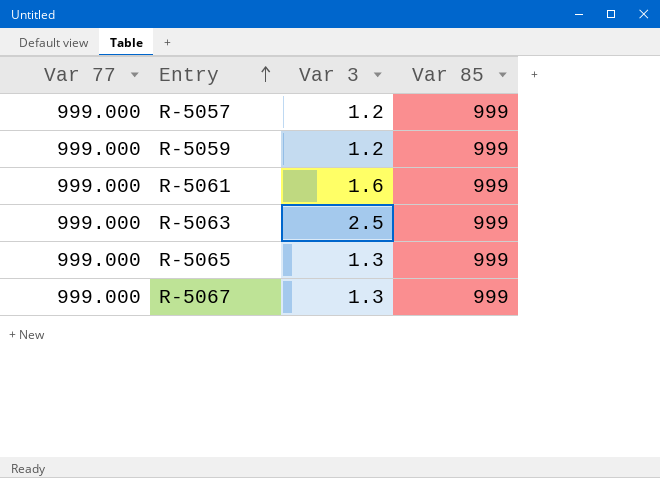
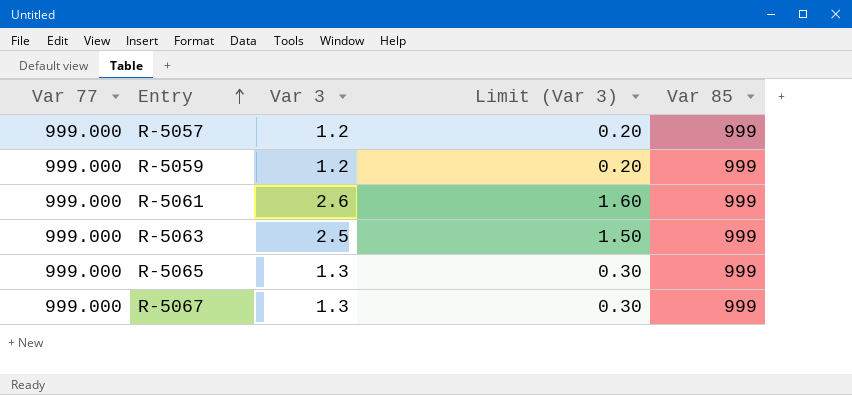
column Limit (Var 3) | formula: none -> [Var 3] - 1
R-5061 | Var 3: 1.6 -> 2.6

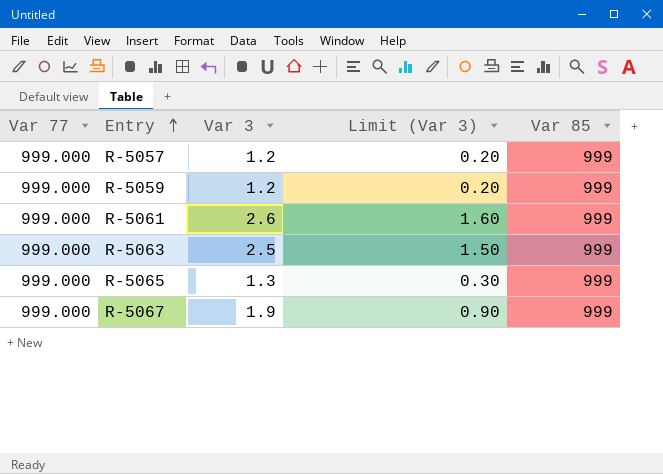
R-5067 | Var 3: 1.3 -> 1.9
R-5067 | Limit (Var 3): 0.30 -> 0.90

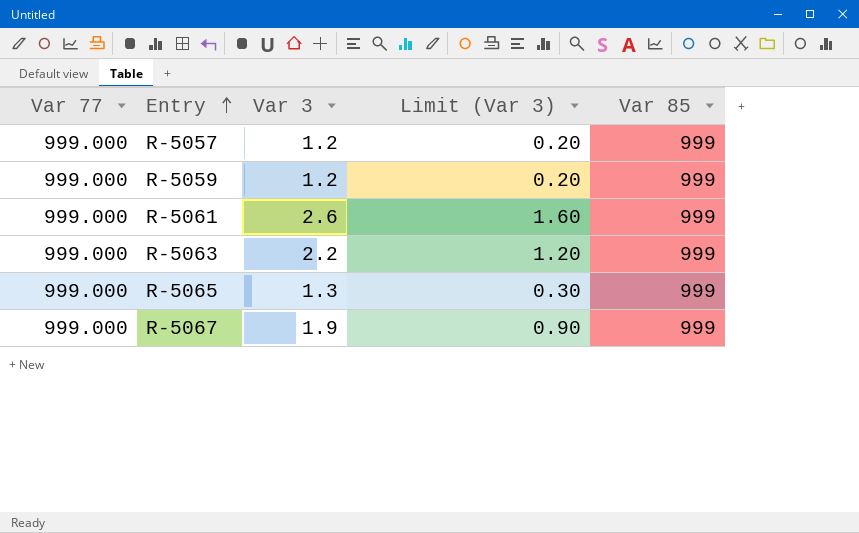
R-5063 | Var 3: 2.5 -> 2.2
R-5063 | Limit (Var 3): 1.50 -> 1.20

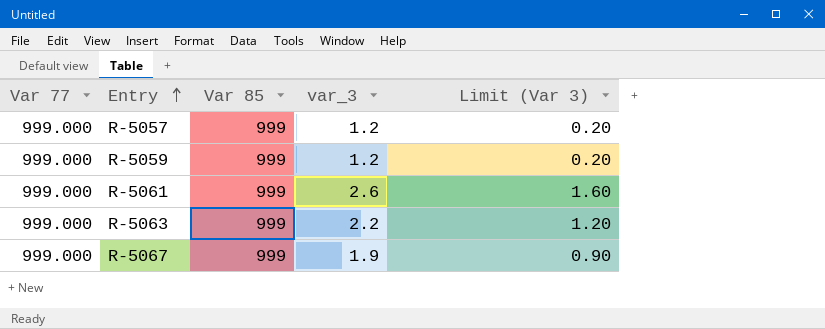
column Var 85 | position: 5 -> 3
column name: Var 3 -> var_3
row R-5065: 999.000 | 1.3 | 0.30 | 999 -> none

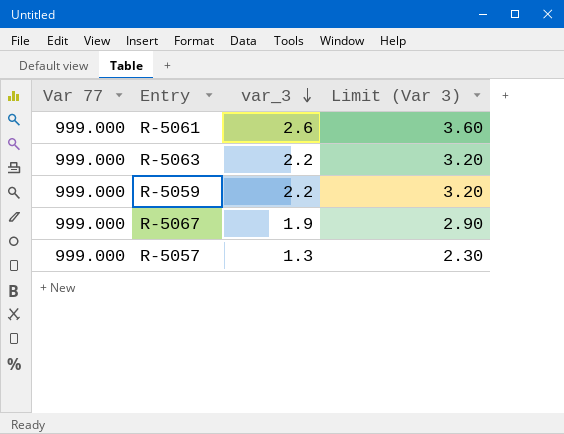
row order: Entry ascending -> var_3 descending
column Var 85 | position: 3 -> none
column Limit (Var 3) | formula: [var_3] - 1 -> [var_3] + 1
R-5059 | var_3: 1.2 -> 2.2
R-5057 | var_3: 1.2 -> 1.3

